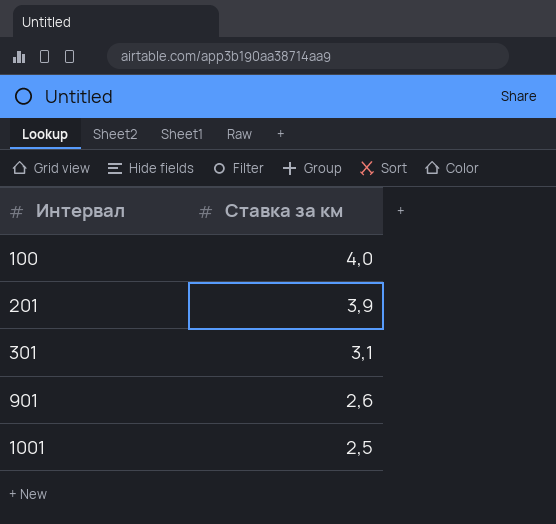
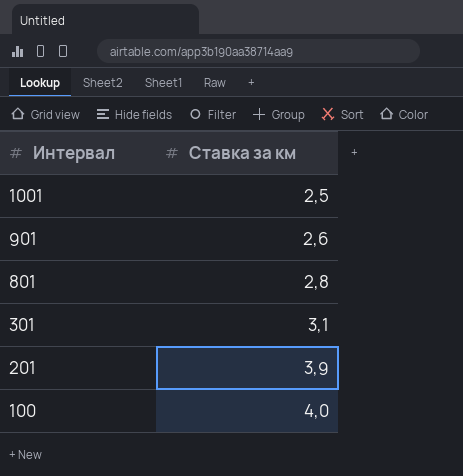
row order: Интервал ascending -> Интервал descending
row 801: none -> 2,8

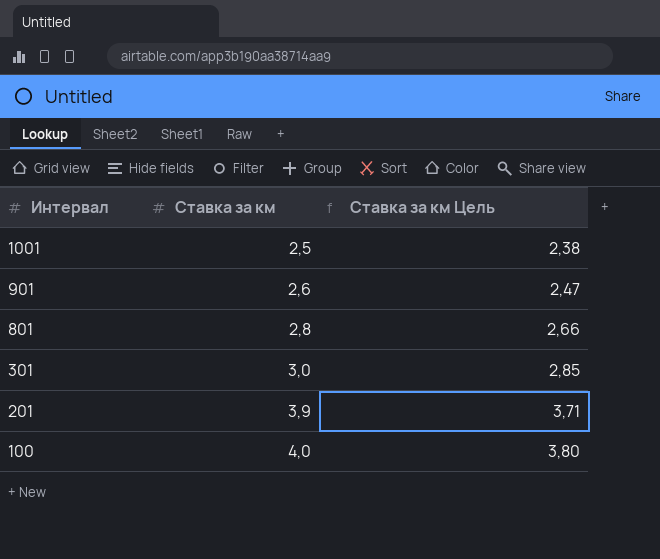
column Ставка за км Цель | formula: none -> [Ставка за км] * 0,95
301 | Ставка за км: 3,1 -> 3,0

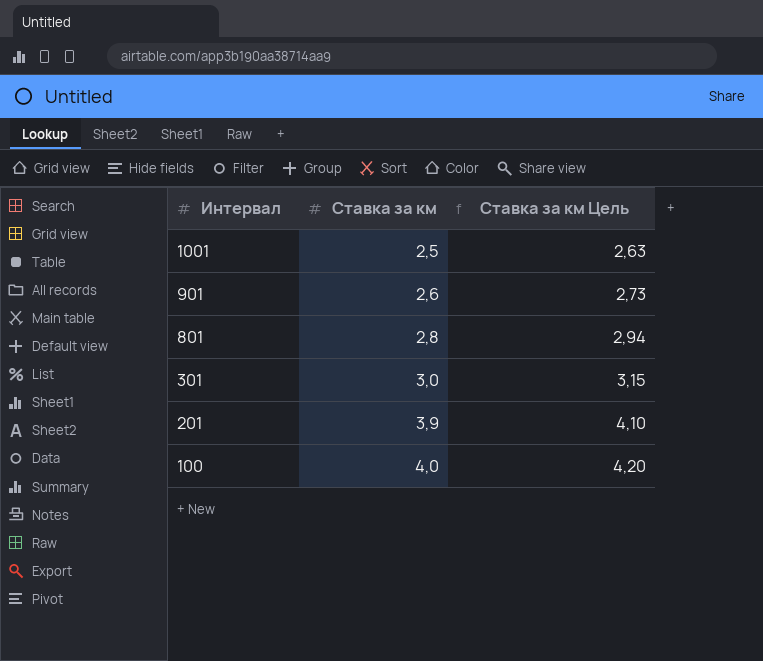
column Ставка за км Цель | formula: [Ставка за км] * 0,95 -> [Ставка за км] * 1,05

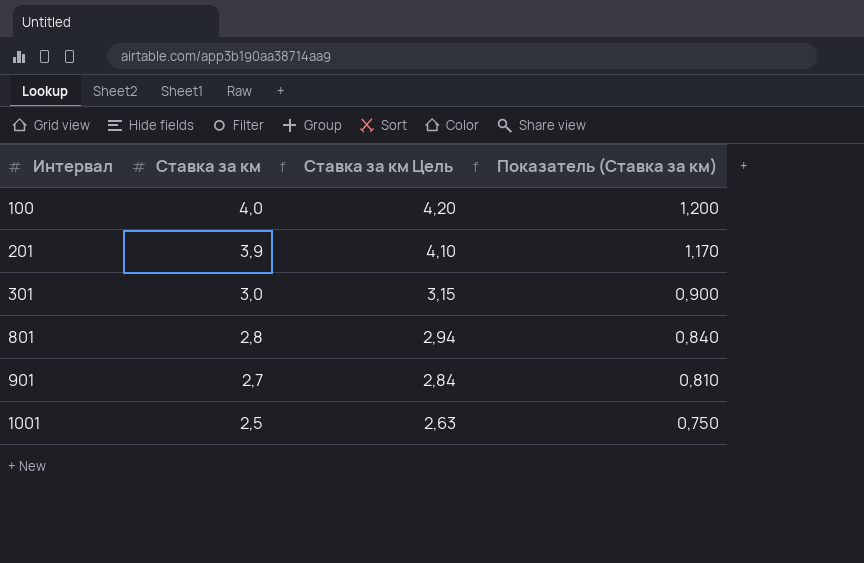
row order: Интервал descending -> Интервал ascending
column Показатель (Ставка за км) | formula: none -> [Ставка за км] * 0,3
901 | Ставка за км: 2,6 -> 2,7
901 | Ставка за км Цель: 2,73 -> 2,84

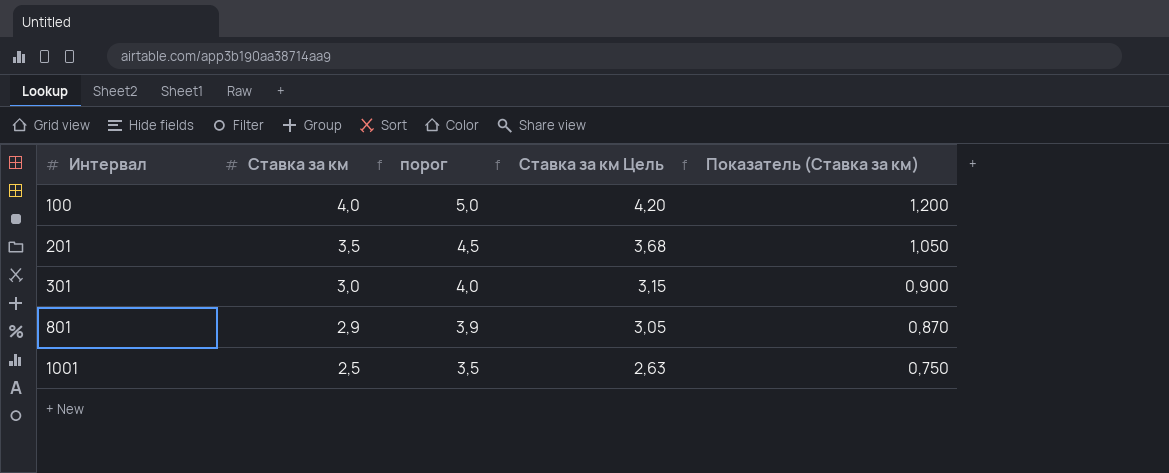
column порог | formula: none -> [Ставка за км] + 1
row 901: 2,7 | 2,84 | 0,810 -> none
201 | Ставка за км: 3,9 -> 3,5
201 | Ставка за км Цель: 4,10 -> 3,68
201 | Показатель (Ставка за км): 1,170 -> 1,050
801 | Ставка за км: 2,8 -> 2,9
801 | Ставка за км Цель: 2,94 -> 3,05
801 | Показатель (Ставка за км): 0,840 -> 0,870

